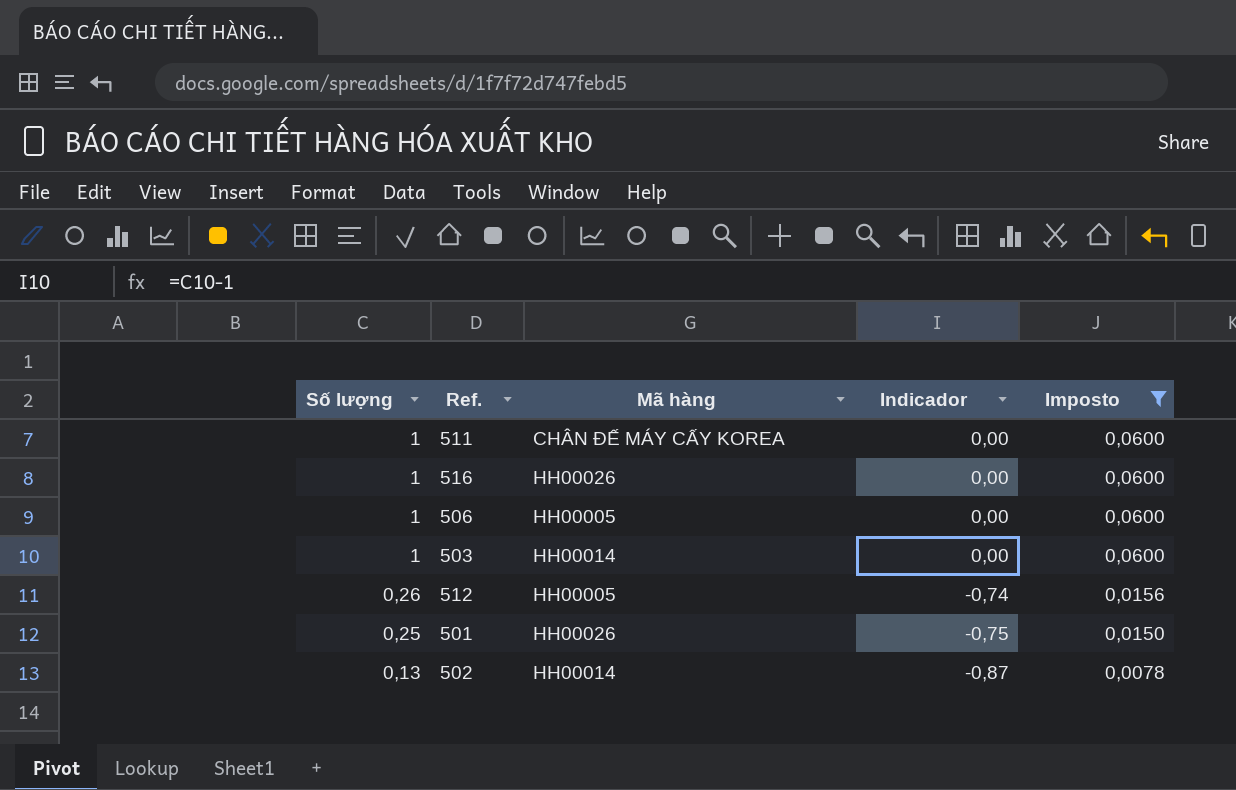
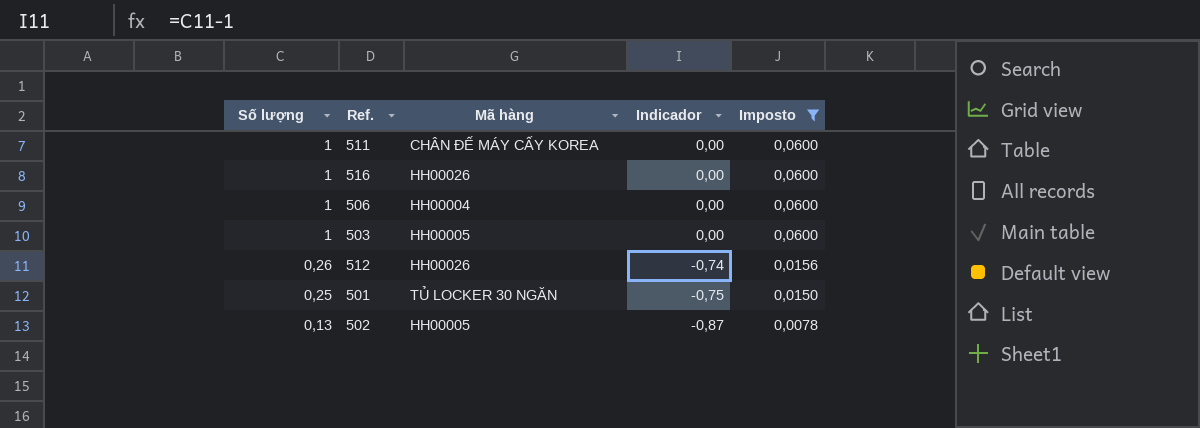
506 | Mã hàng: HH00005 -> HH00004
503 | Mã hàng: HH00014 -> HH00005
512 | Mã hàng: HH00005 -> HH00026
501 | Mã hàng: HH00026 -> TỦ LOCKER 30 NGĂN
502 | Mã hàng: HH00014 -> HH00005

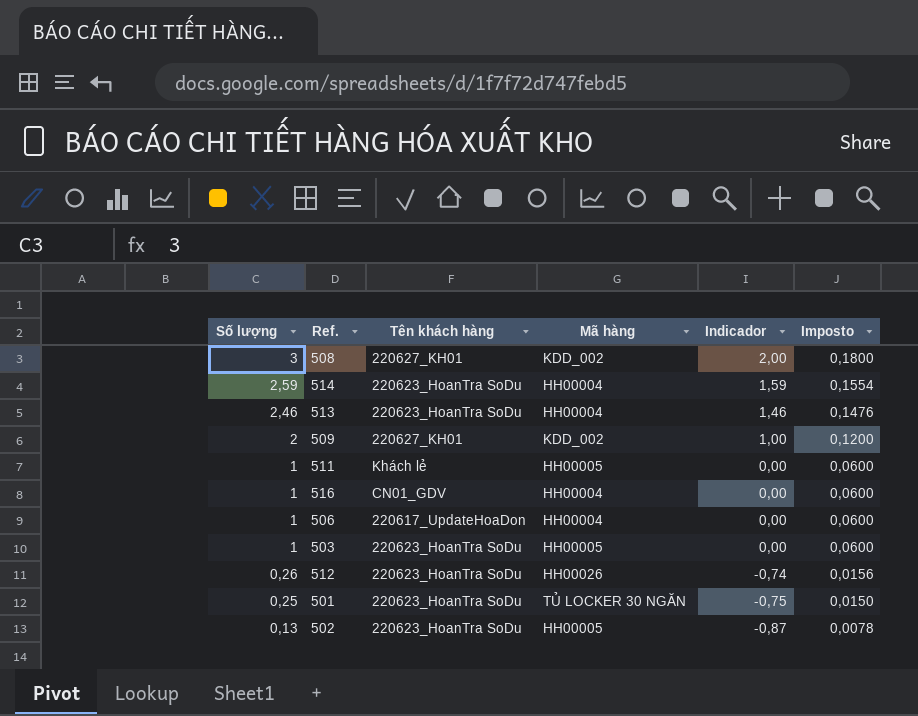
filter: Imposto <= 0,0600 -> none
column Tên khách hàng | position: none -> 3
511 | Mã hàng: CHÂN ĐẾ MÁY CẤY KOREA -> HH00005
516 | Mã hàng: HH00026 -> HH00004

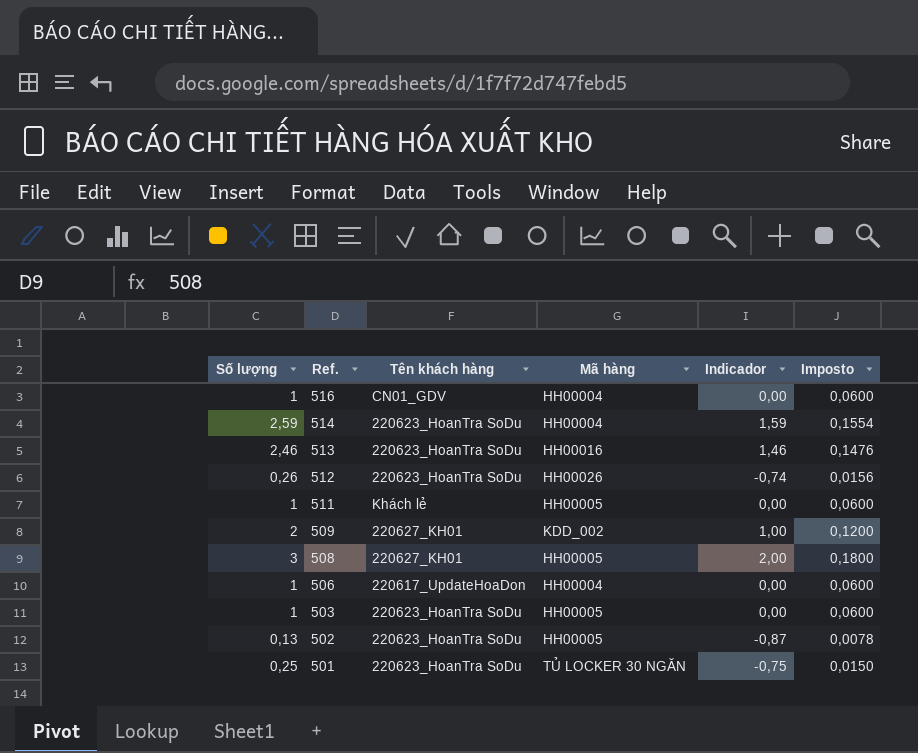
row order: Số lượng descending -> Ref. descending
513 | Mã hàng: HH00004 -> HH00016
508 | Mã hàng: KDD_002 -> HH00005

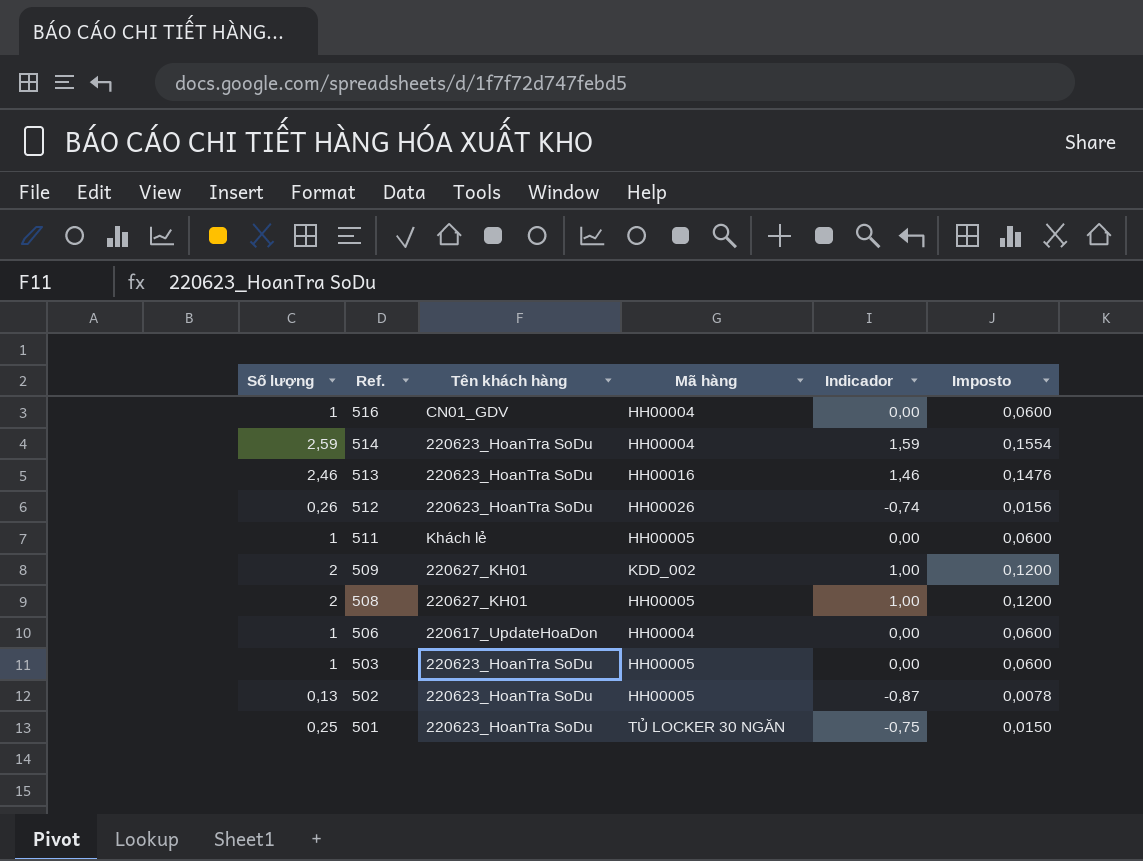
508 | Số lượng: 3 -> 2
508 | Indicador: 2,00 -> 1,00
508 | Imposto: 0,1800 -> 0,1200

